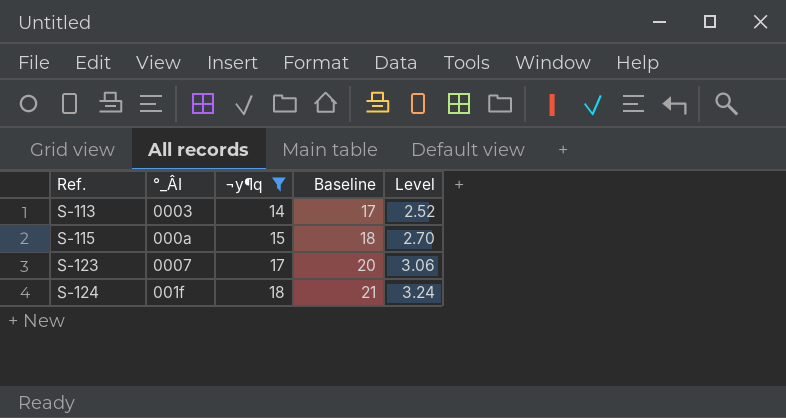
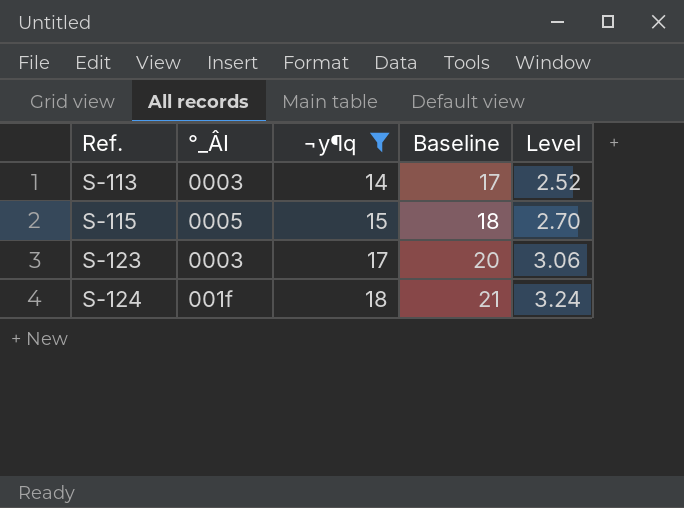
S-115 | °_ÂI: 000a -> 0005
S-123 | °_ÂI: 0007 -> 0003

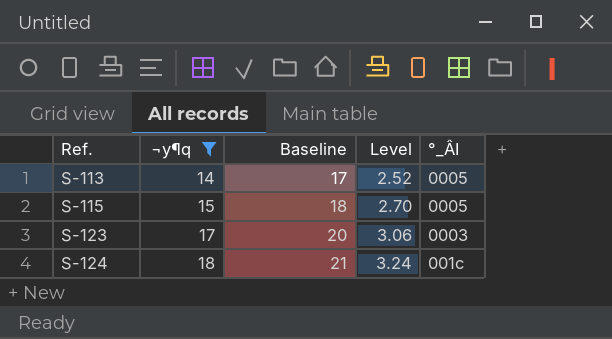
column °_ÂI | position: 2 -> 5
S-113 | °_ÂI: 0003 -> 0005
S-124 | °_ÂI: 001f -> 001c

